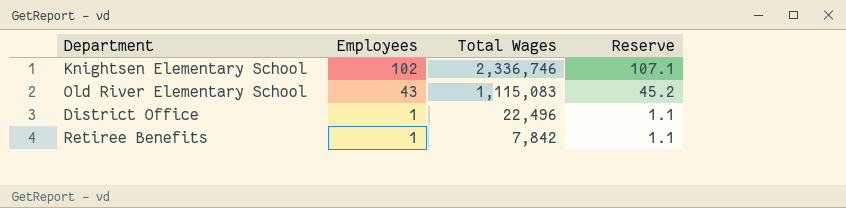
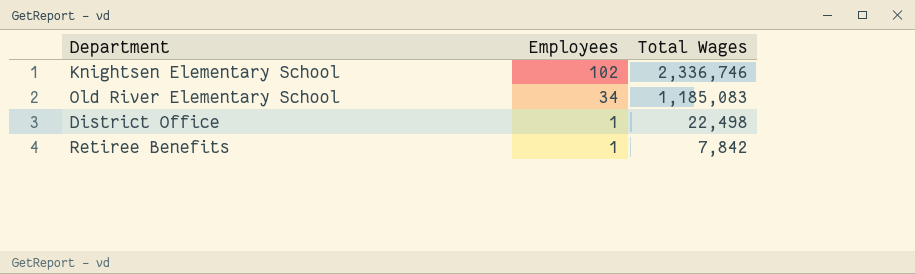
column Reserve | formula: [Employees] * 1.05 -> none
Old River Elementary School | Employees: 43 -> 34
Old River Elementary School | Total Wages: 1,115,083 -> 1,185,083
District Office | Total Wages: 22,496 -> 22,498

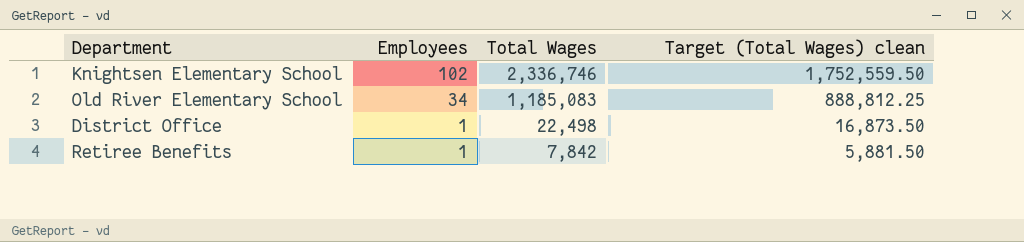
column Target (Total Wages) clean | formula: none -> [Total Wages] * 0.75

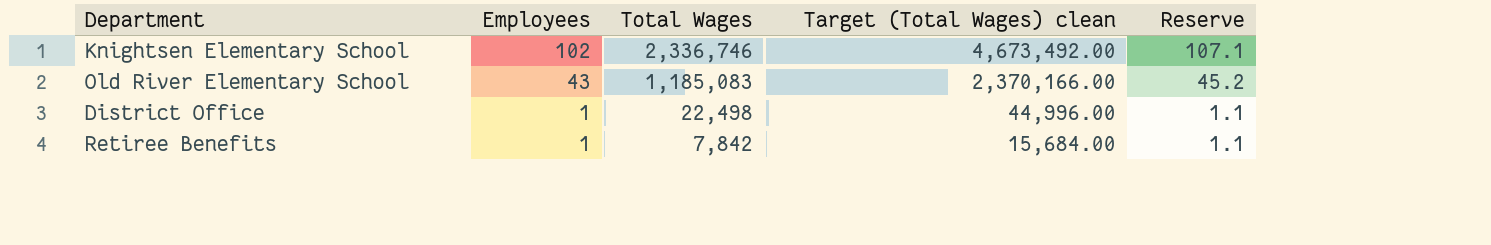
column Target (Total Wages) clean | formula: [Total Wages] * 0.75 -> [Total Wages] * 2
column Reserve | formula: none -> [Employees] * 1.05
Old River Elementary School | Employees: 34 -> 43

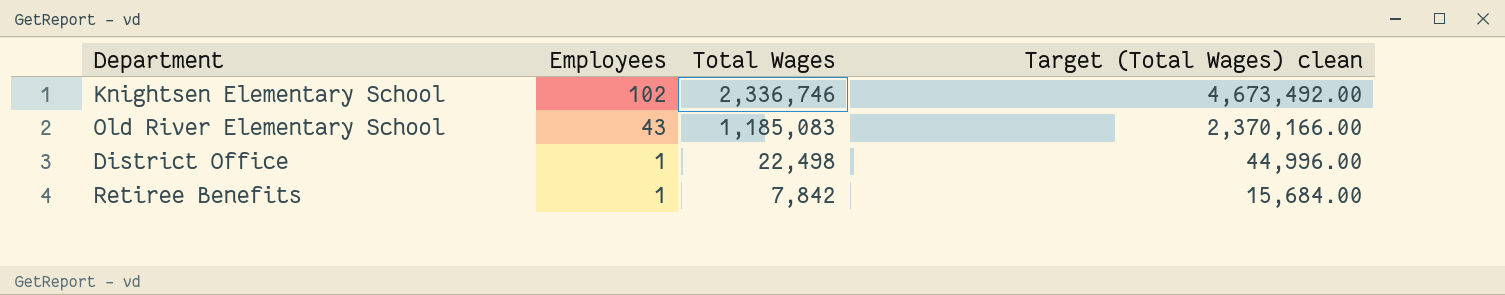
column Reserve | formula: [Employees] * 1.05 -> none

